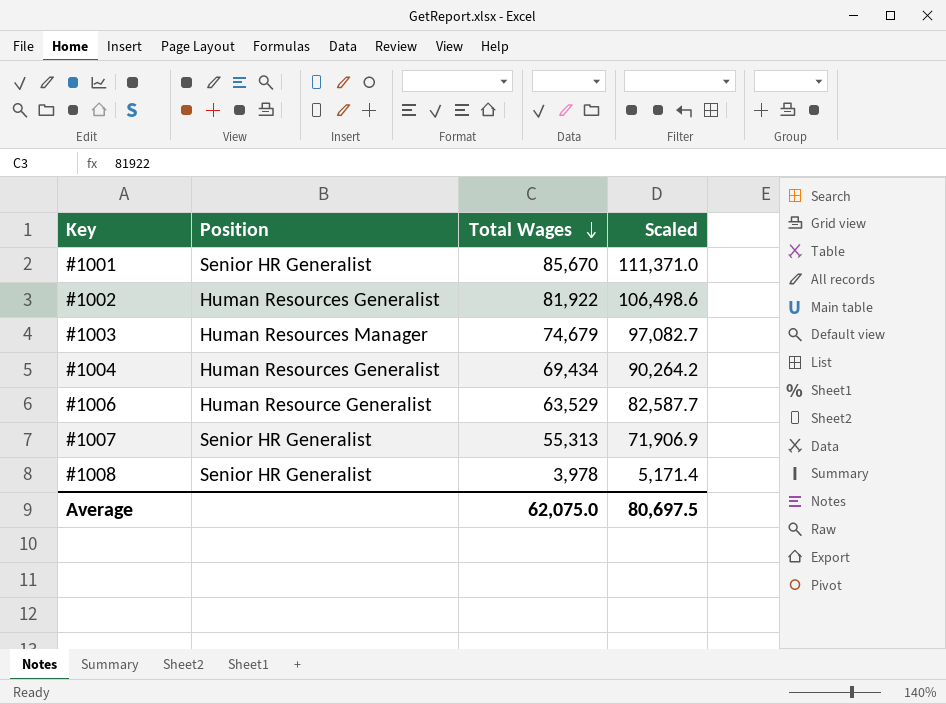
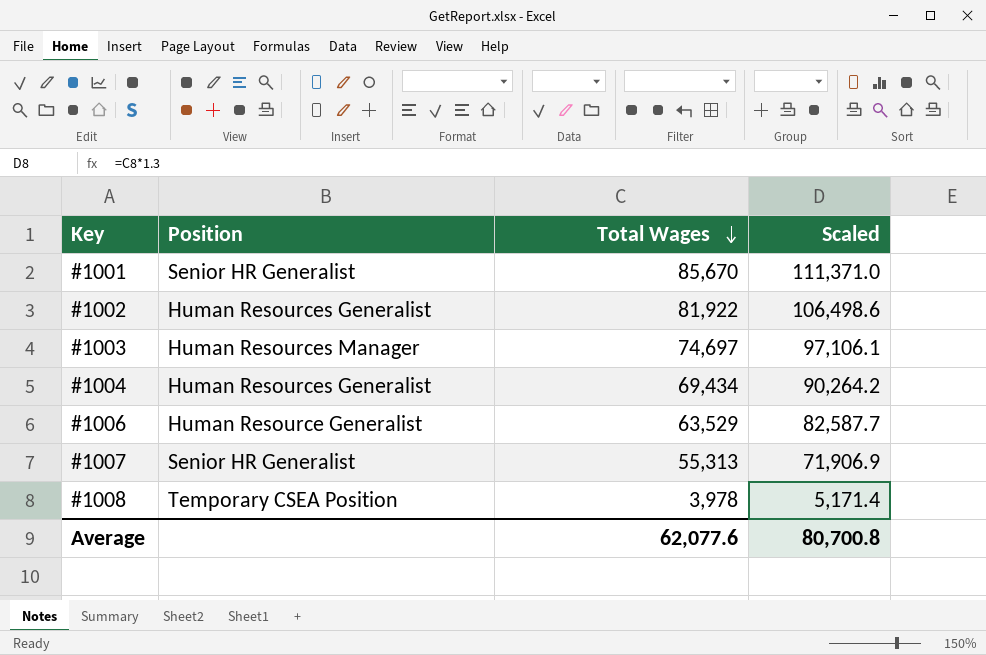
#1003 | Total Wages: 74,679 -> 74,697
#1003 | Scaled: 97,082.7 -> 97,106.1
#1008 | Position: Senior HR Generalist -> Temporary CSEA Position
Average | Total Wages: 62,075.0 -> 62,077.6
Average | Scaled: 80,697.5 -> 80,700.8

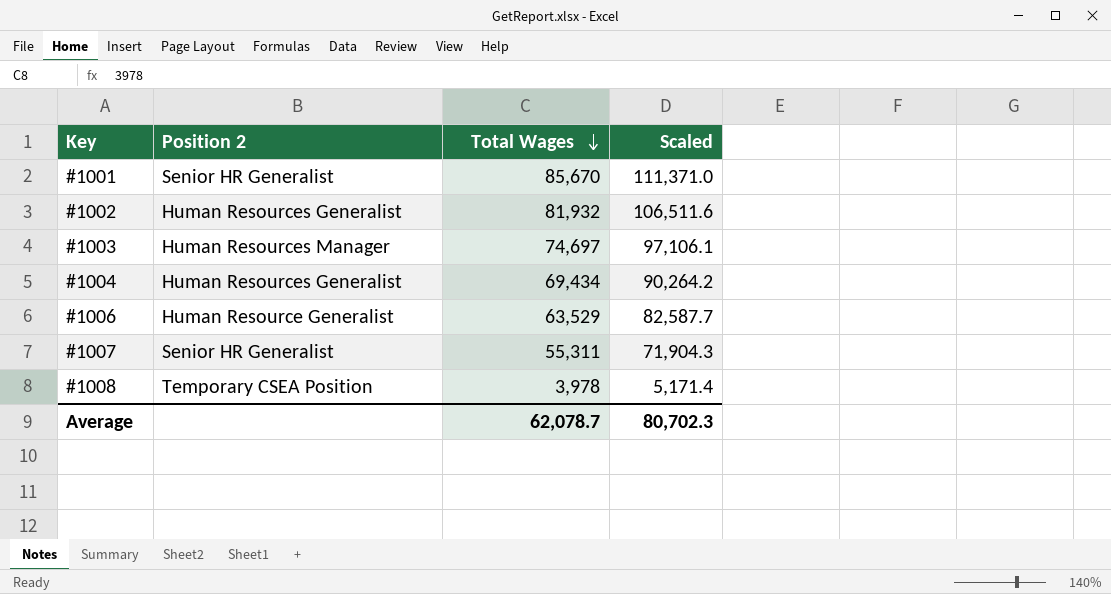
column name: Position -> Position 2
#1002 | Total Wages: 81,922 -> 81,932
#1002 | Scaled: 106,498.6 -> 106,511.6
#1007 | Total Wages: 55,313 -> 55,311
#1007 | Scaled: 71,906.9 -> 71,904.3
Average | Total Wages: 62,077.6 -> 62,078.7
Average | Scaled: 80,700.8 -> 80,702.3

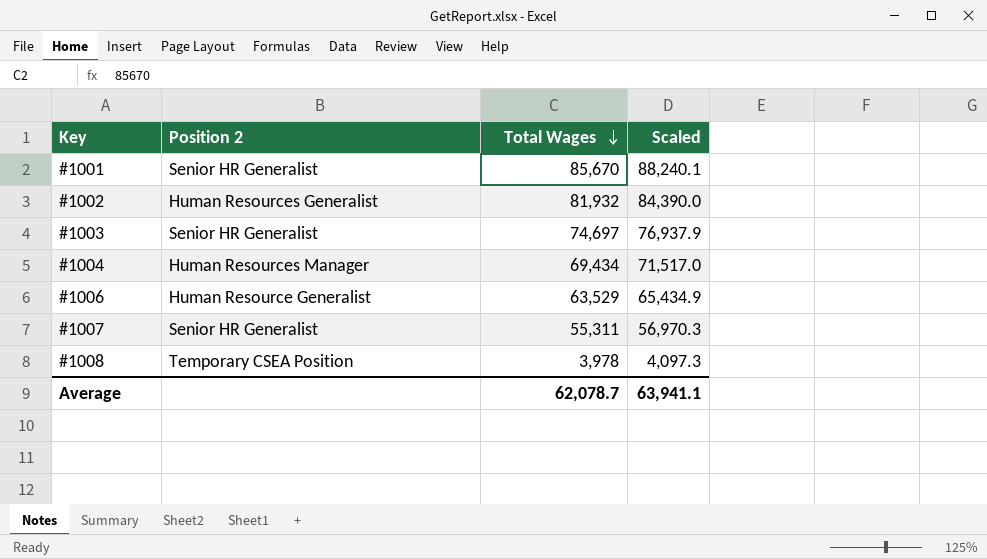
column Scaled | formula: [Total Wages] * 1.3 -> [Total Wages] * 1.03
#1003 | Position 2: Human Resources Manager -> Senior HR Generalist
#1004 | Position 2: Human Resources Generalist -> Human Resources Manager
Average | Scaled: 80,702.3 -> 63,941.1

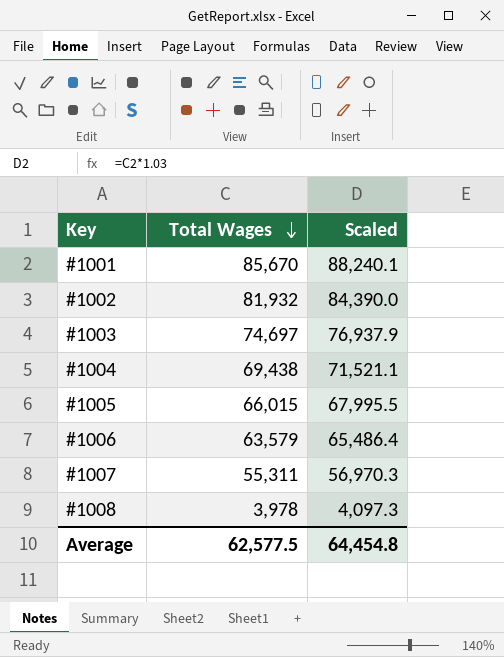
column Position 2 | position: 2 -> none
#1004 | Total Wages: 69,434 -> 69,438
#1004 | Scaled: 71,517.0 -> 71,521.1
row #1005: none -> 66,015 | 67,995.5
#1006 | Total Wages: 63,529 -> 63,579
#1006 | Scaled: 65,434.9 -> 65,486.4
Average | Total Wages: 62,078.7 -> 62,577.5
Average | Scaled: 63,941.1 -> 64,454.8

